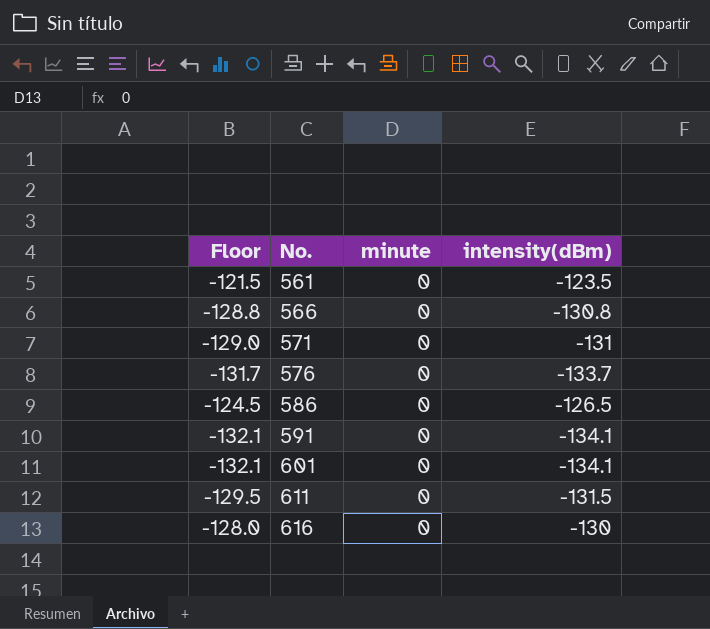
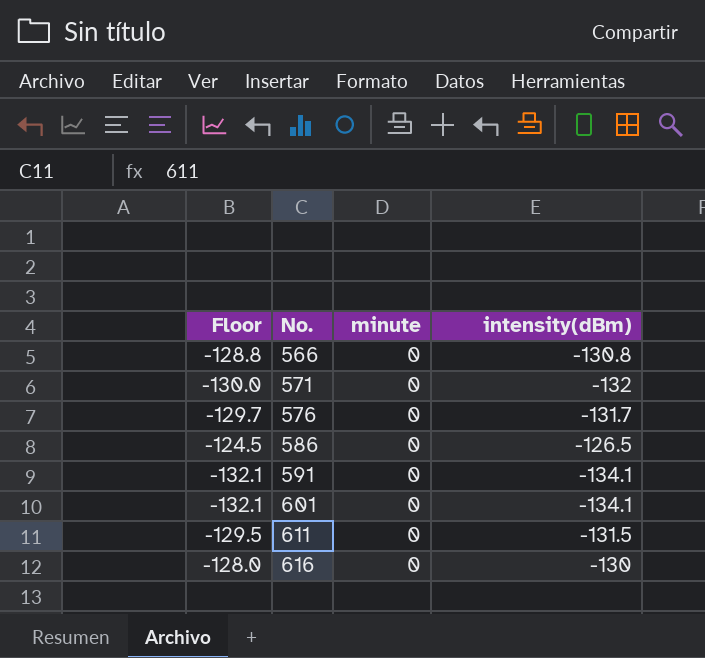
row 561: -121.5 | 0 | -123.5 -> none
571 | Floor: -129.0 -> -130.0
571 | intensity(dBm): -131 -> -132
576 | Floor: -131.7 -> -129.7
576 | intensity(dBm): -133.7 -> -131.7

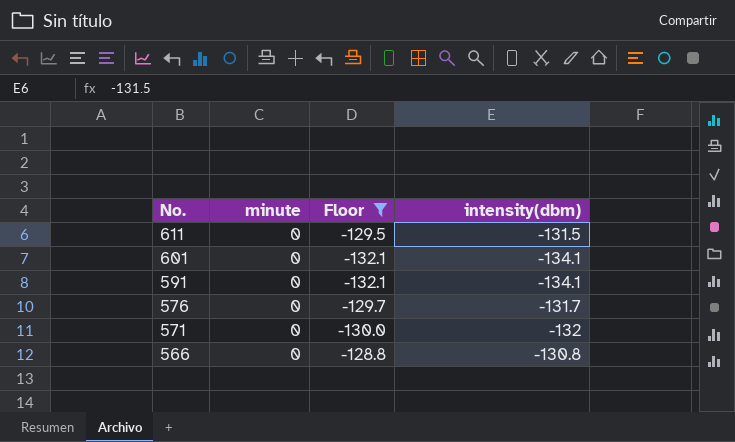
filter: none -> Floor <= -128.8
row order: No. ascending -> No. descending
column Floor | position: 1 -> 3
column name: intensity(dBm) -> intensity(dbm)

